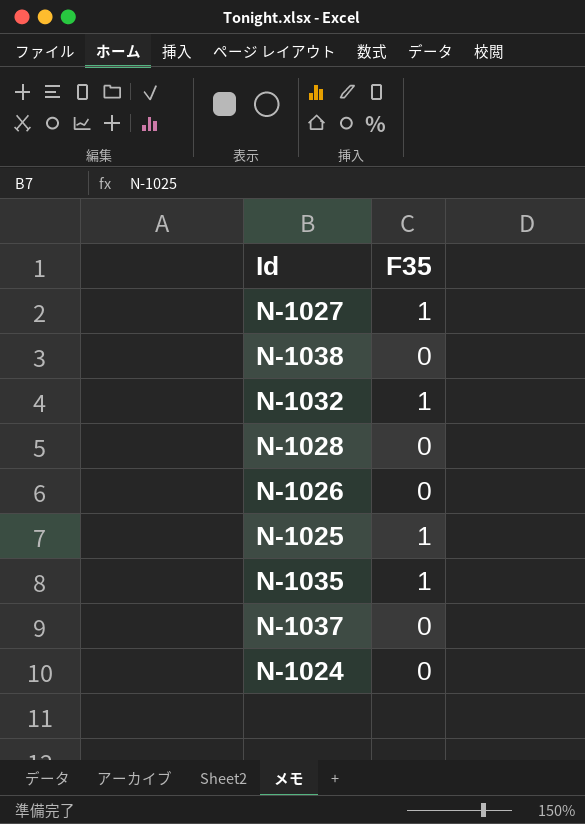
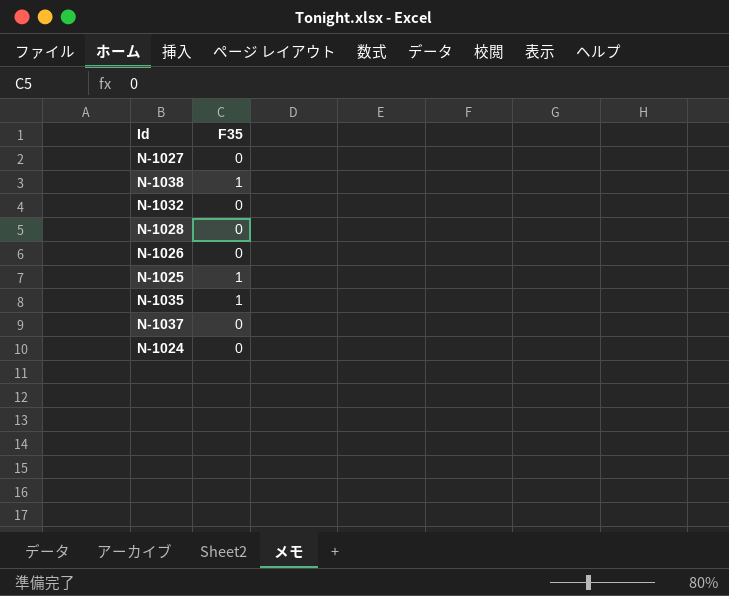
N-1027 | F35: 1 -> 0
N-1038 | F35: 0 -> 1
N-1032 | F35: 1 -> 0

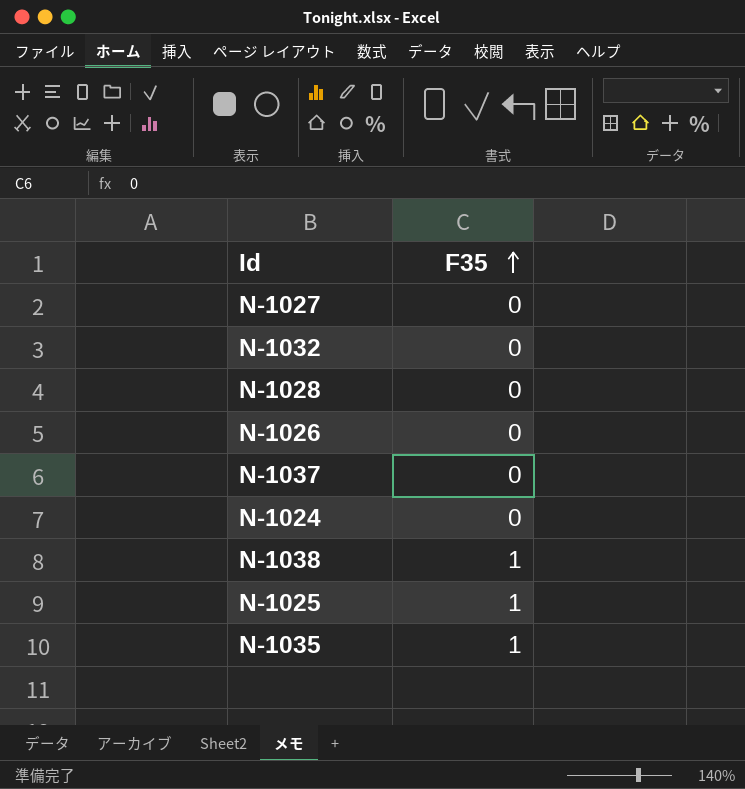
row order: none -> F35 ascending

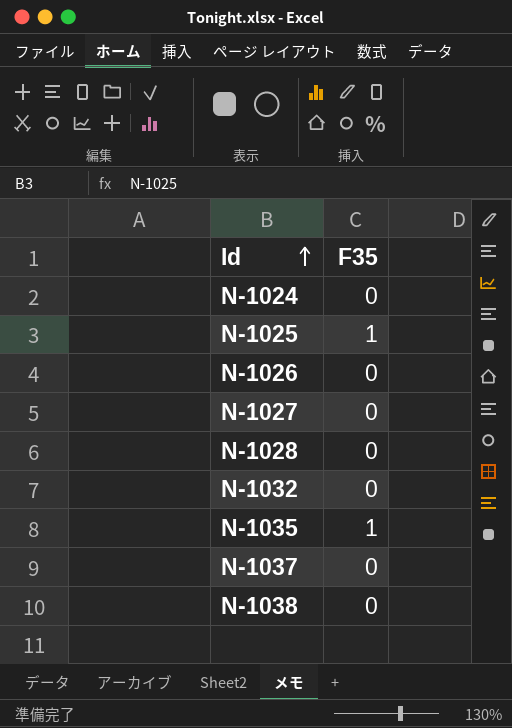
row order: F35 ascending -> Id ascending
N-1038 | F35: 1 -> 0

